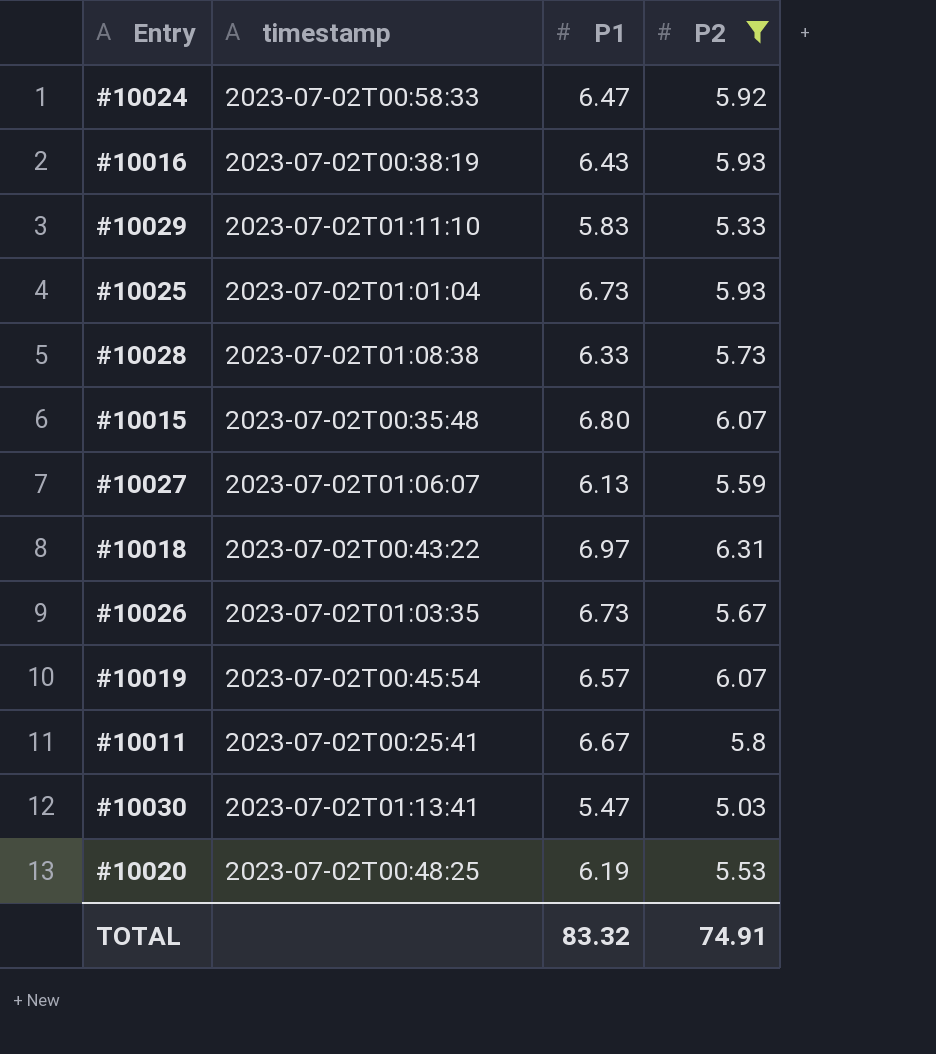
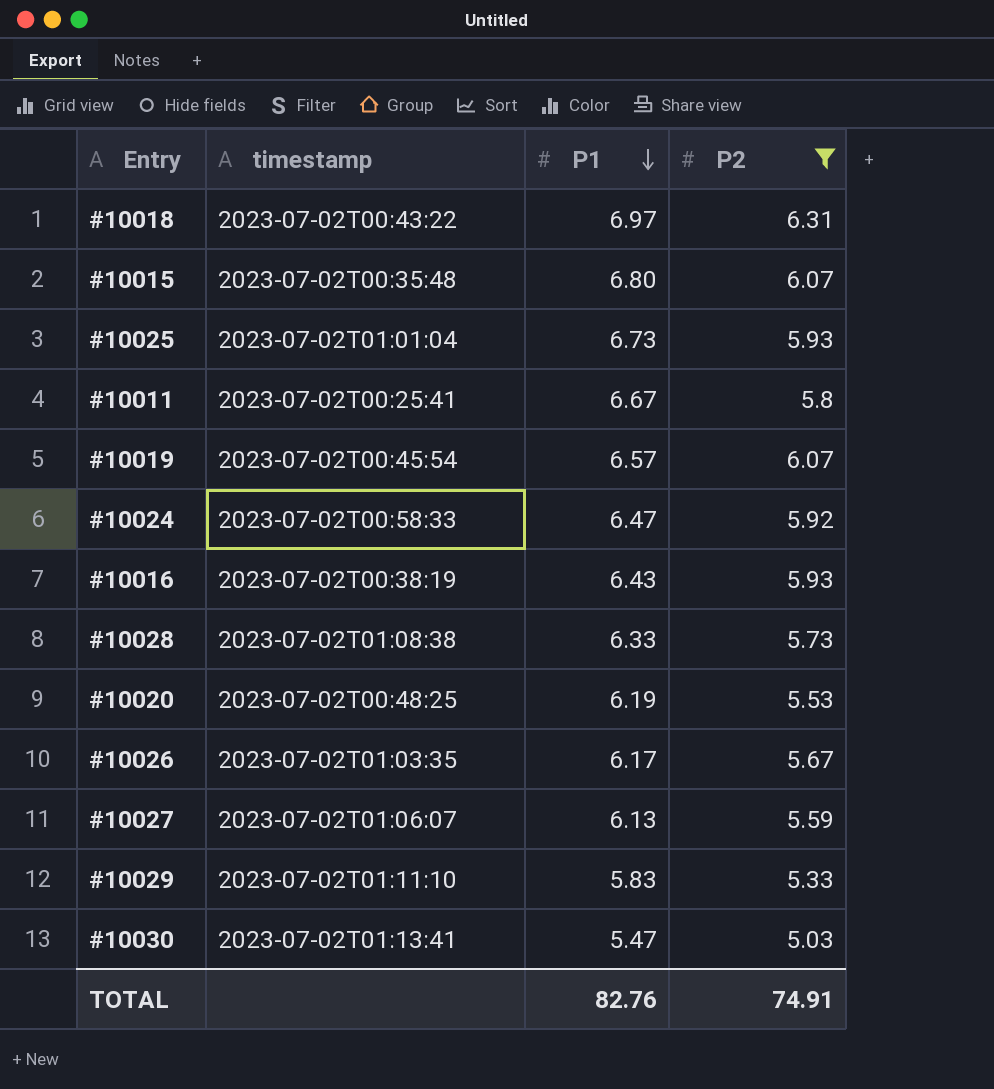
row order: none -> P1 descending
#10026 | P1: 6.73 -> 6.17
TOTAL | P1: 83.32 -> 82.76

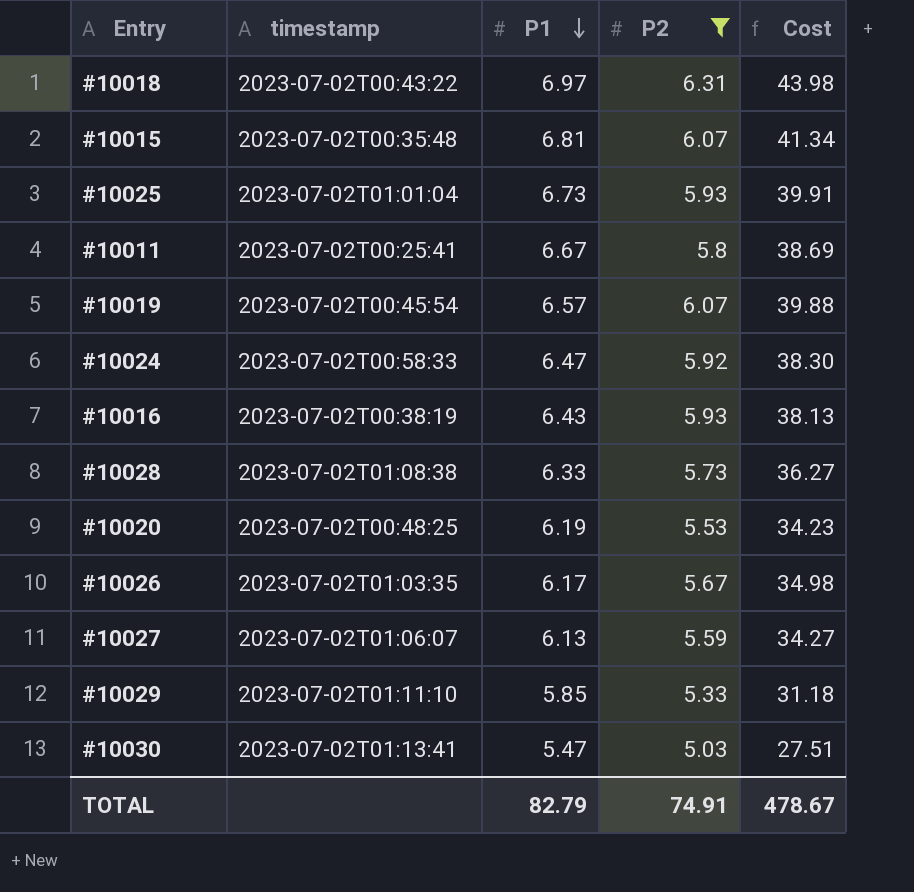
column Cost | formula: none -> [P1] * [P2]
#10015 | P1: 6.80 -> 6.81
#10029 | P1: 5.83 -> 5.85
TOTAL | P1: 82.76 -> 82.79

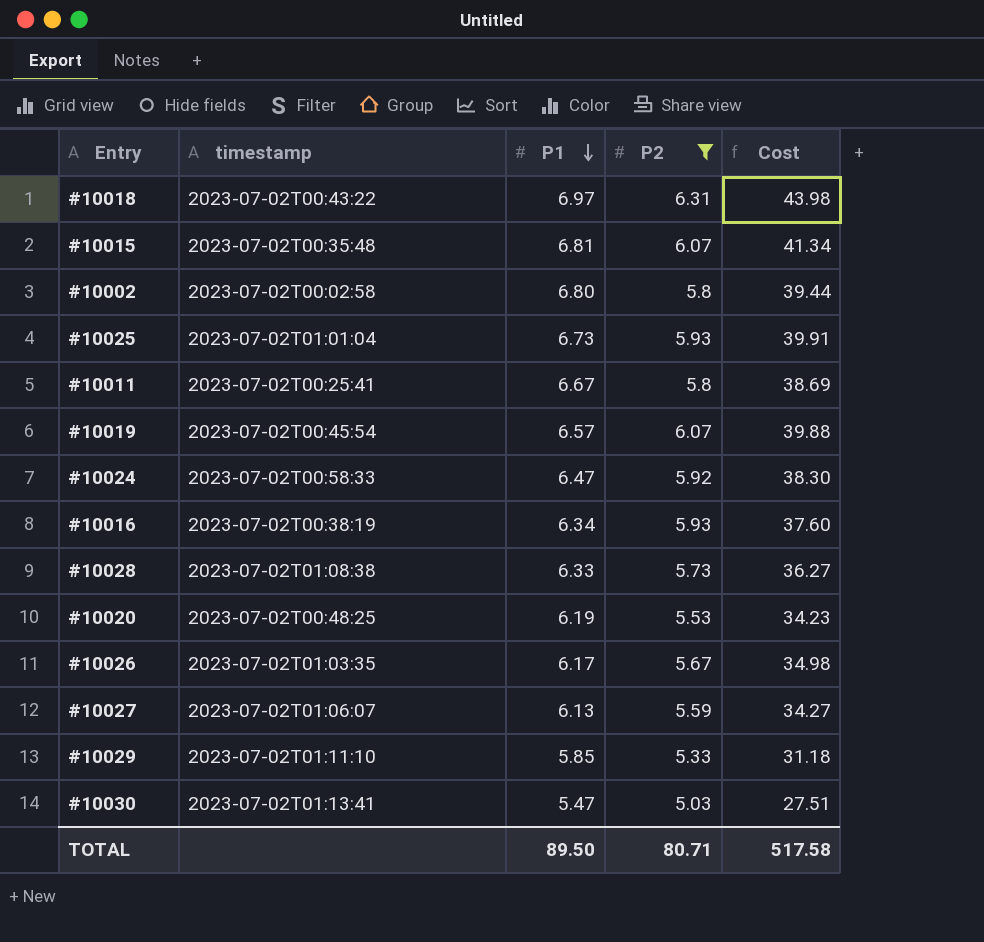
row #10002: none -> 2023-07-02T00:02:58 | 6.80 | 5.8 | 39.44
#10016 | P1: 6.43 -> 6.34
#10016 | Cost: 38.13 -> 37.60
TOTAL | P1: 82.79 -> 89.50
TOTAL | P2: 74.91 -> 80.71
TOTAL | Cost: 478.67 -> 517.58

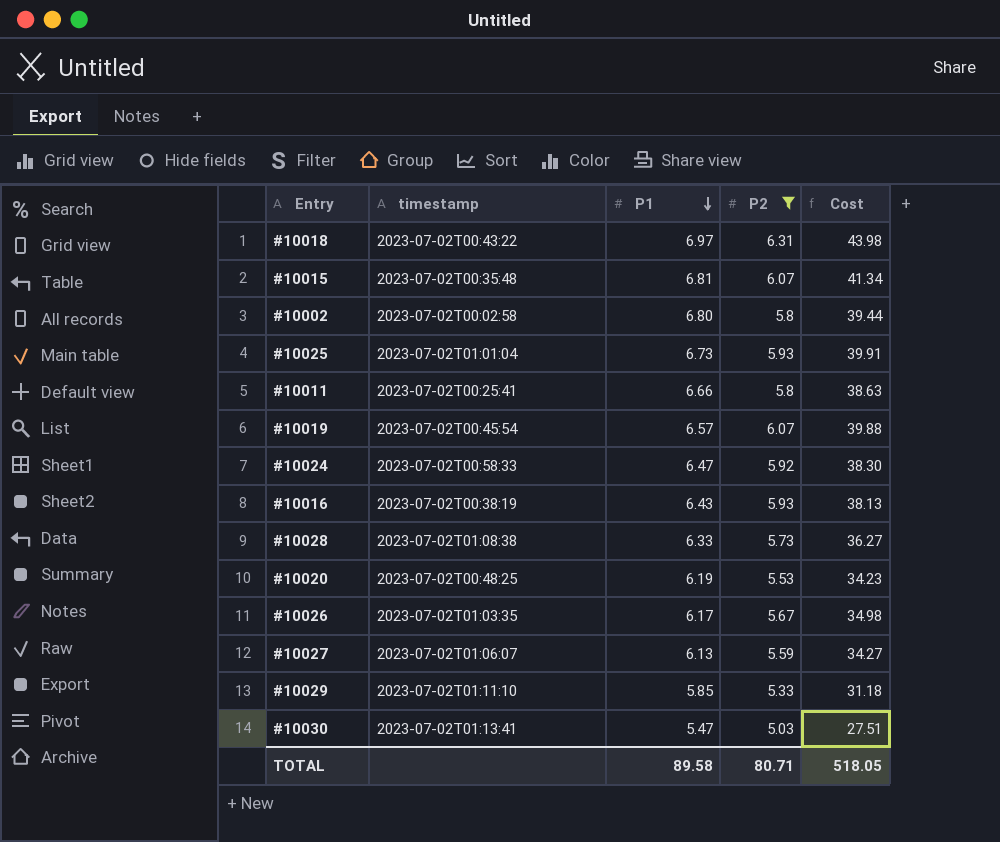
#10011 | P1: 6.67 -> 6.66
#10011 | Cost: 38.69 -> 38.63
#10016 | P1: 6.34 -> 6.43
#10016 | Cost: 37.60 -> 38.13
TOTAL | P1: 89.50 -> 89.58
TOTAL | Cost: 517.58 -> 518.05

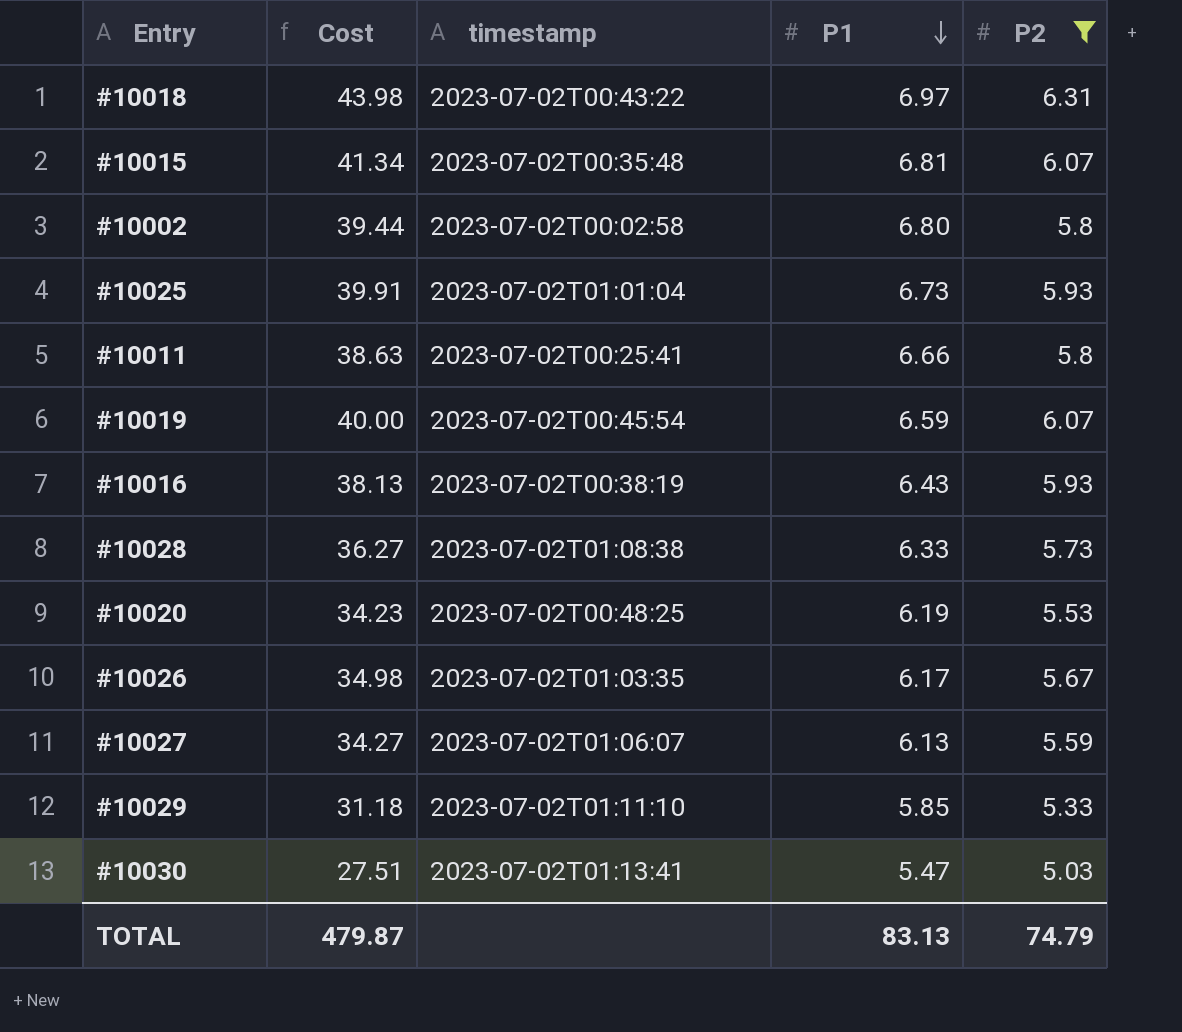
column Cost | position: 5 -> 2
row #10024: 2023-07-02T00:58:33 | 6.47 | 5.92 | 38.30 -> none
#10019 | Cost: 39.88 -> 40.00
#10019 | P1: 6.57 -> 6.59
TOTAL | Cost: 518.05 -> 479.87
TOTAL | P1: 89.58 -> 83.13
TOTAL | P2: 80.71 -> 74.79

